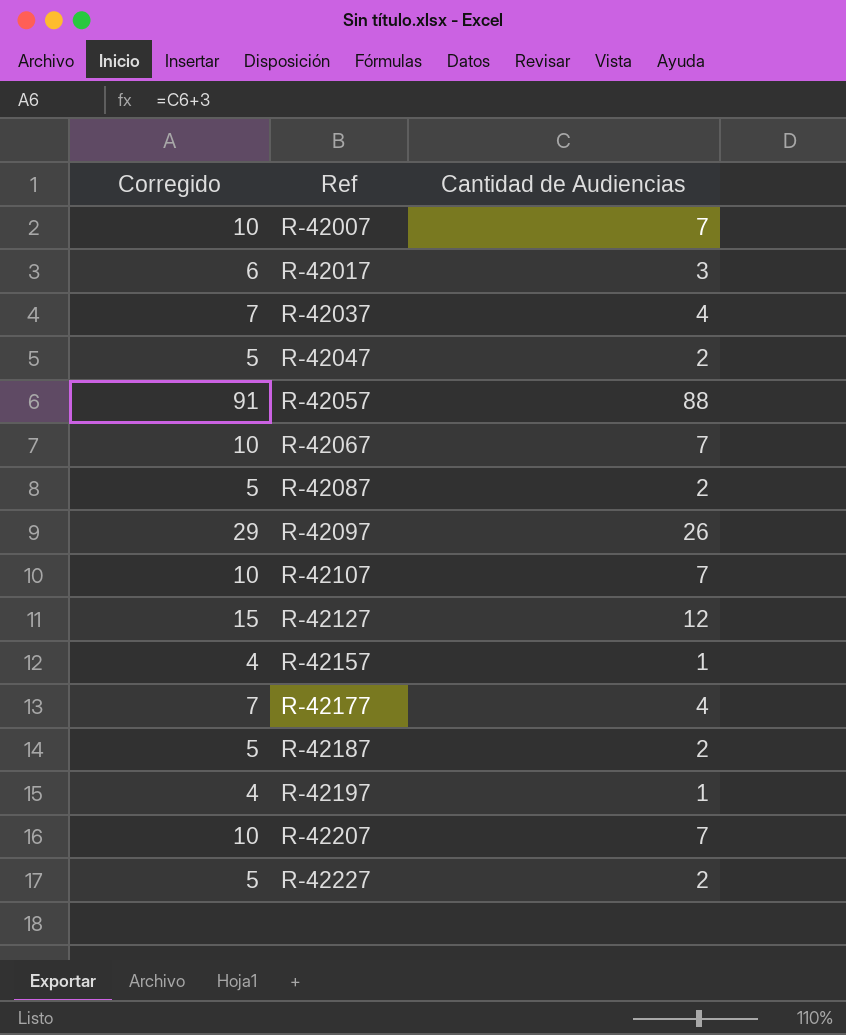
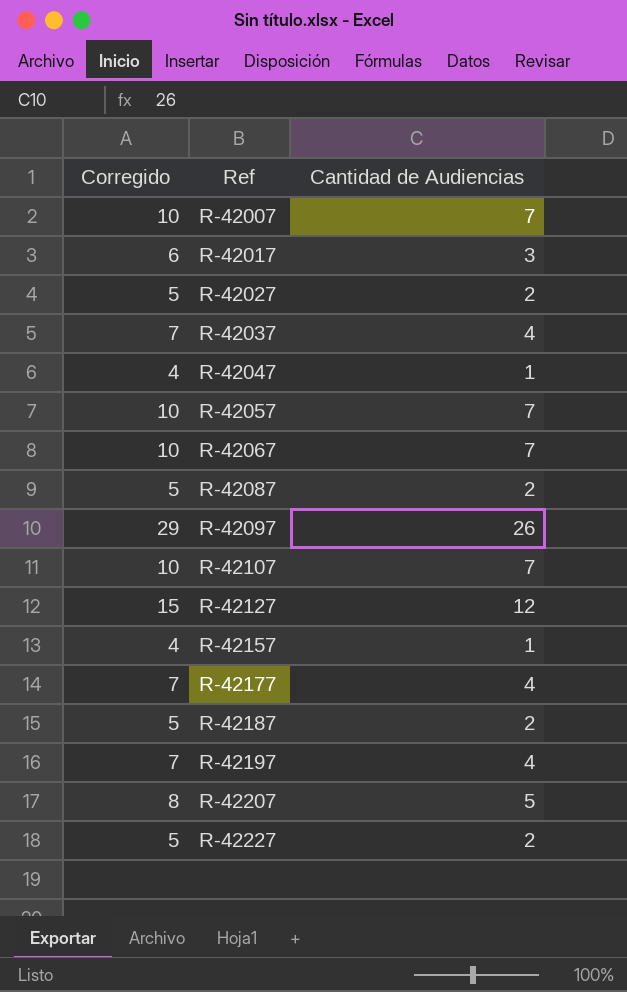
row R-42027: none -> 5 | 2
R-42047 | Corregido: 5 -> 4
R-42047 | Cantidad de Audiencias: 2 -> 1
R-42057 | Corregido: 91 -> 10
R-42057 | Cantidad de Audiencias: 88 -> 7
R-42197 | Corregido: 4 -> 7
R-42197 | Cantidad de Audiencias: 1 -> 4
R-42207 | Corregido: 10 -> 8
R-42207 | Cantidad de Audiencias: 7 -> 5

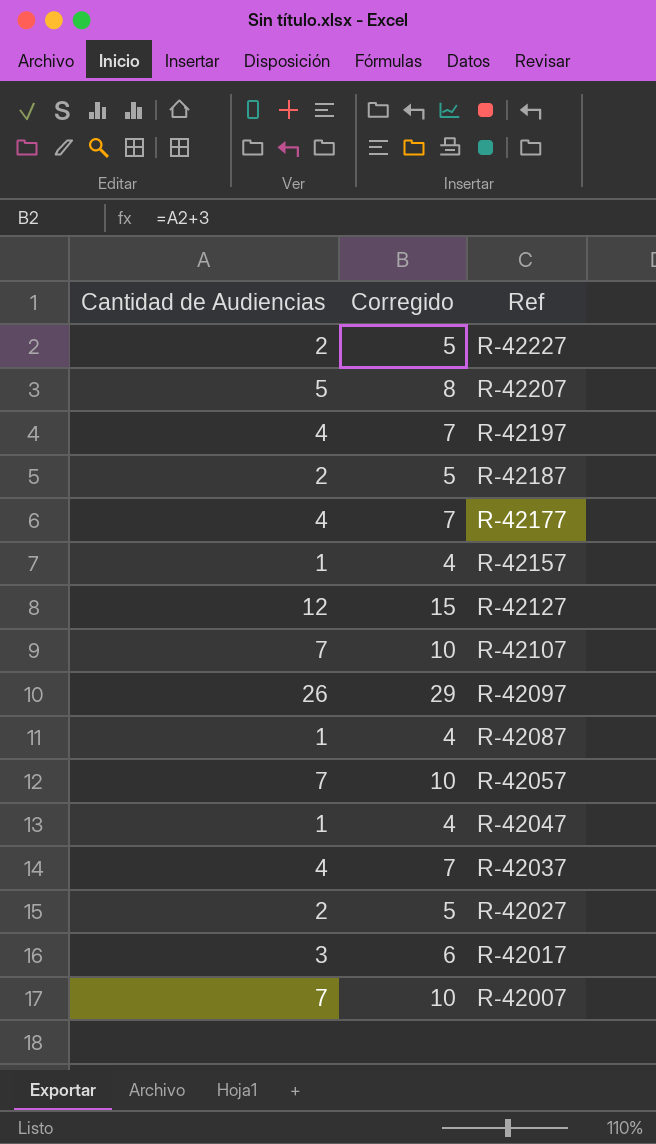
row order: Ref ascending -> Ref descending
column Cantidad de Audiencias | position: 3 -> 1
row R-42067: 10 | 7 -> none
R-42087 | Cantidad de Audiencias: 2 -> 1
R-42087 | Corregido: 5 -> 4

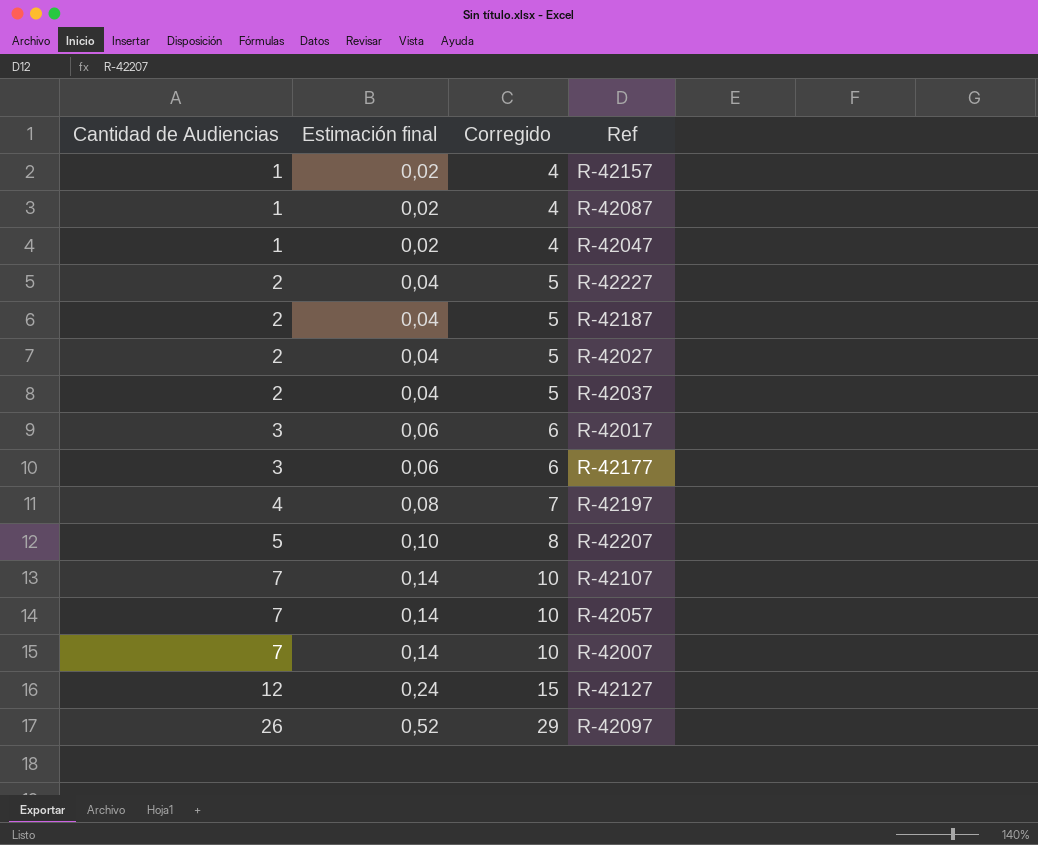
row order: Ref descending -> Cantidad de Audiencias ascending
column Estimación final | formula: none -> [Cantidad de Audiencias] * 0,02
R-42037 | Cantidad de Audiencias: 4 -> 2
R-42037 | Corregido: 7 -> 5
R-42177 | Cantidad de Audiencias: 4 -> 3
R-42177 | Corregido: 7 -> 6

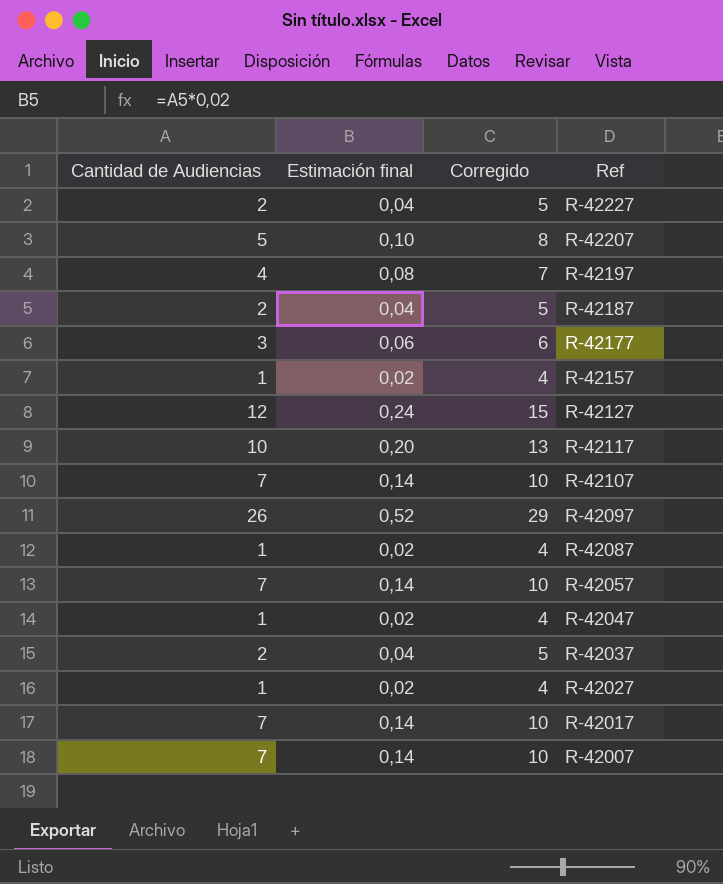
row order: Cantidad de Audiencias ascending -> Ref descending
row R-42117: none -> 10 | 0,20 | 13
R-42027 | Cantidad de Audiencias: 2 -> 1
R-42027 | Estimación final: 0,04 -> 0,02
R-42027 | Corregido: 5 -> 4
R-42017 | Cantidad de Audiencias: 3 -> 7
R-42017 | Estimación final: 0,06 -> 0,14
R-42017 | Corregido: 6 -> 10

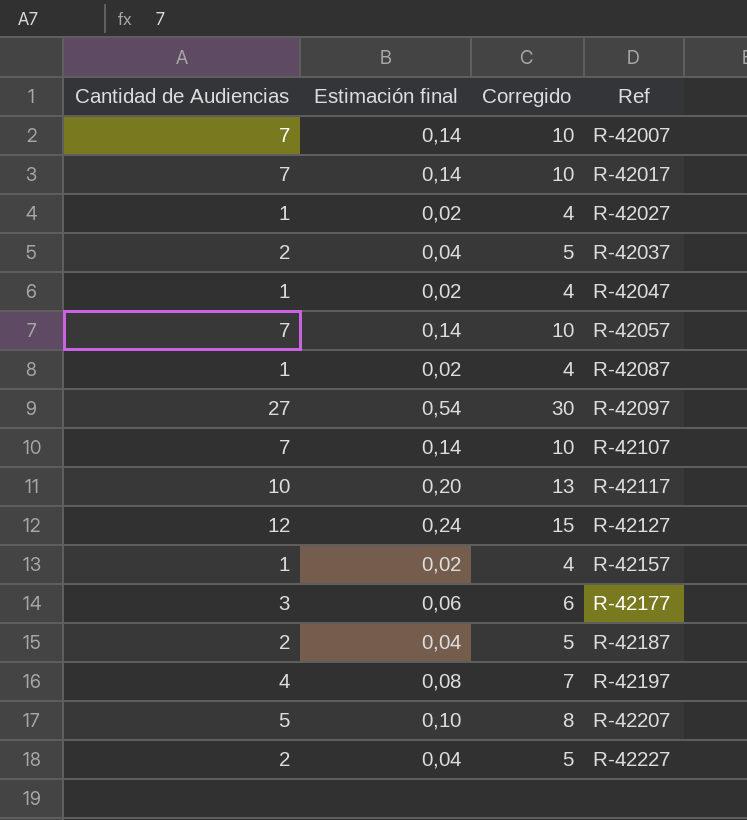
row order: Ref descending -> Ref ascending
R-42097 | Cantidad de Audiencias: 26 -> 27
R-42097 | Estimación final: 0,52 -> 0,54
R-42097 | Corregido: 29 -> 30

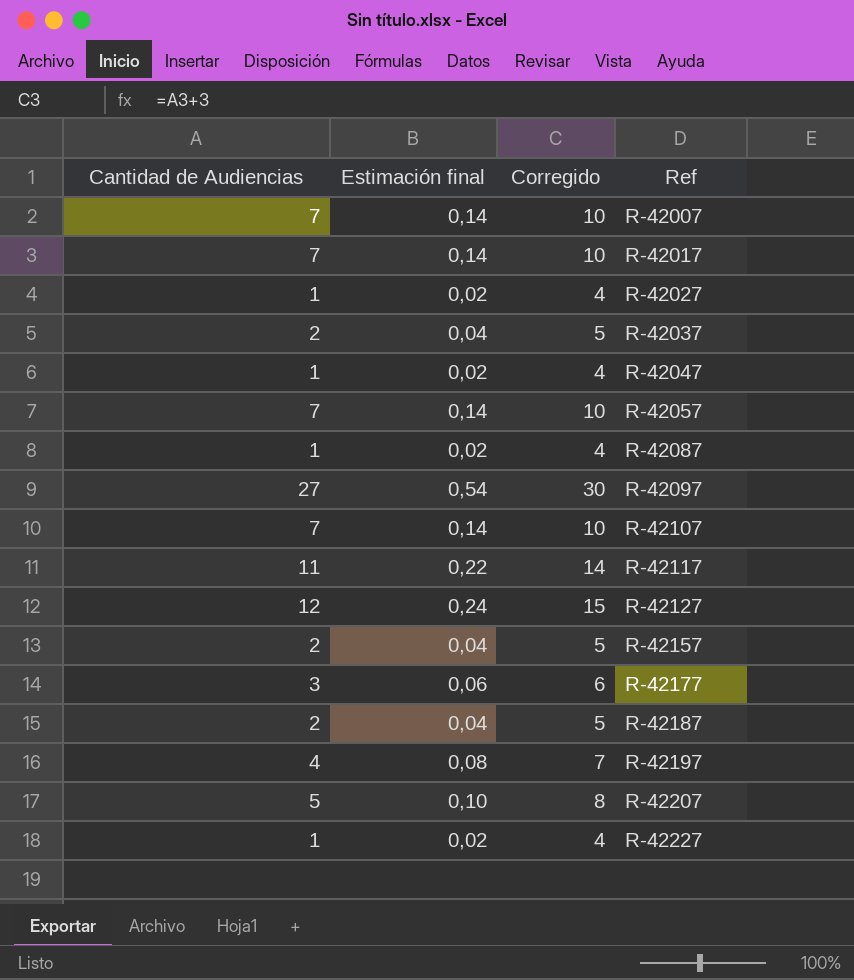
R-42117 | Cantidad de Audiencias: 10 -> 11
R-42117 | Estimación final: 0,20 -> 0,22
R-42117 | Corregido: 13 -> 14
R-42157 | Cantidad de Audiencias: 1 -> 2
R-42157 | Estimación final: 0,02 -> 0,04
R-42157 | Corregido: 4 -> 5
R-42227 | Cantidad de Audiencias: 2 -> 1
R-42227 | Estimación final: 0,04 -> 0,02
R-42227 | Corregido: 5 -> 4

